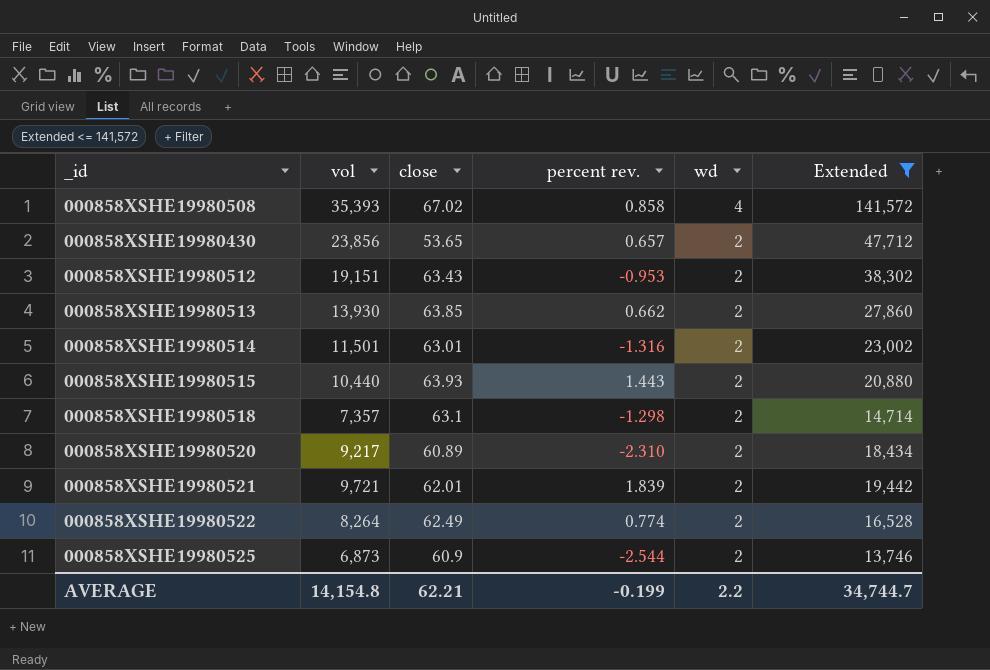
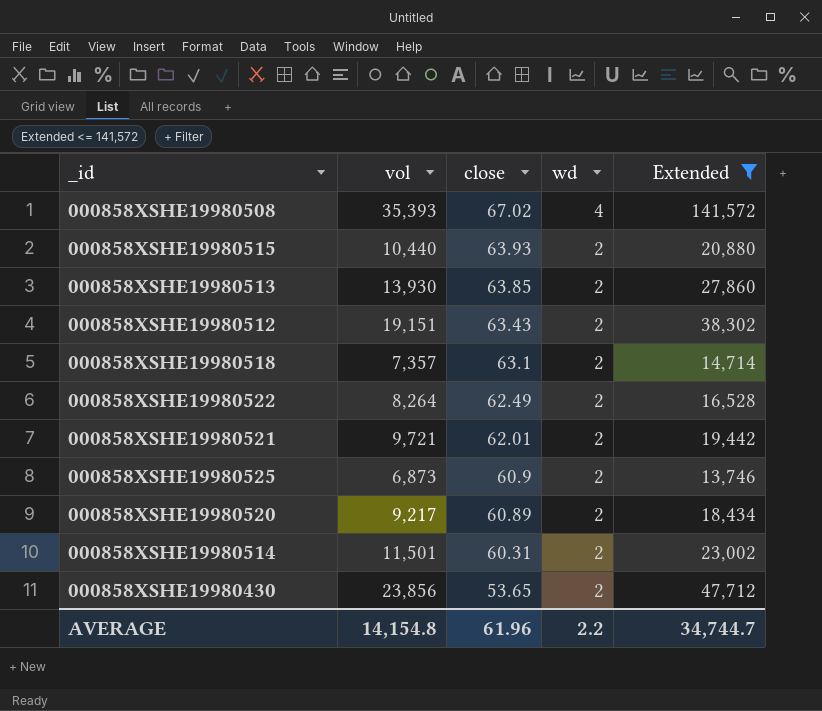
row order: wd descending -> close descending
column percent rev. | position: 4 -> none
000858XSHE19980514 | close: 63.01 -> 60.31
AVERAGE | close: 62.21 -> 61.96

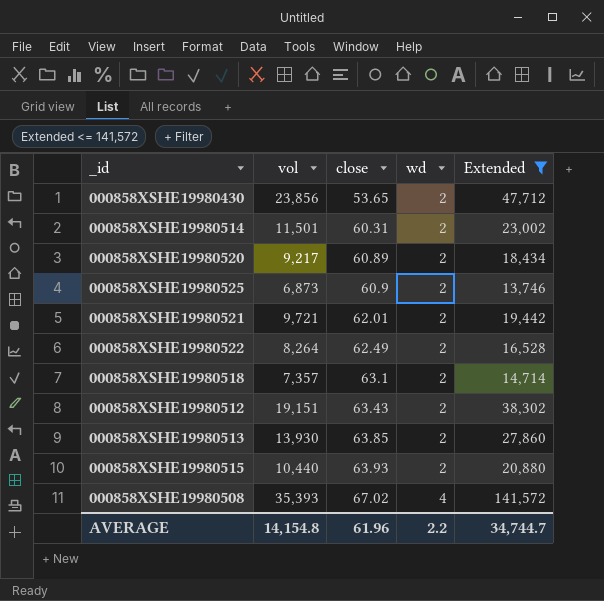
row order: close descending -> close ascending

